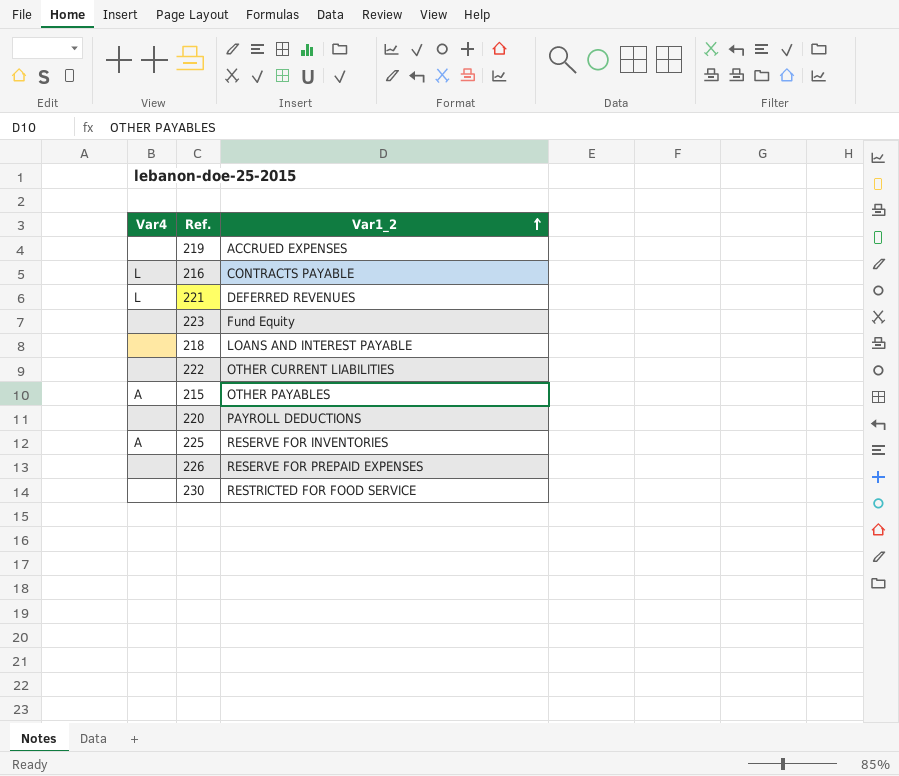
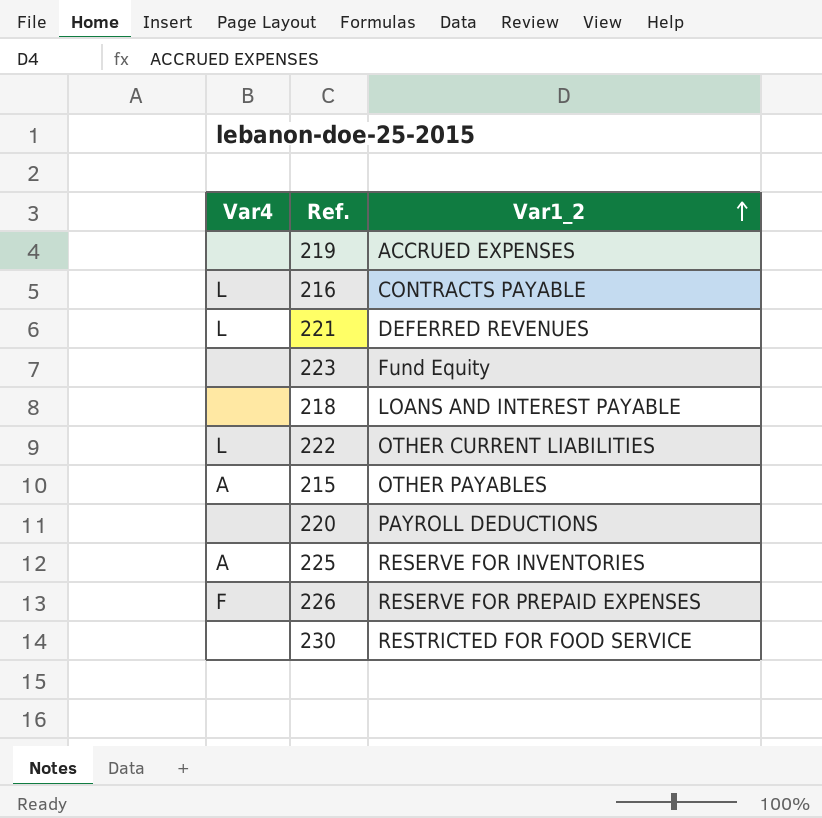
222 | Var4: none -> L
226 | Var4: none -> F

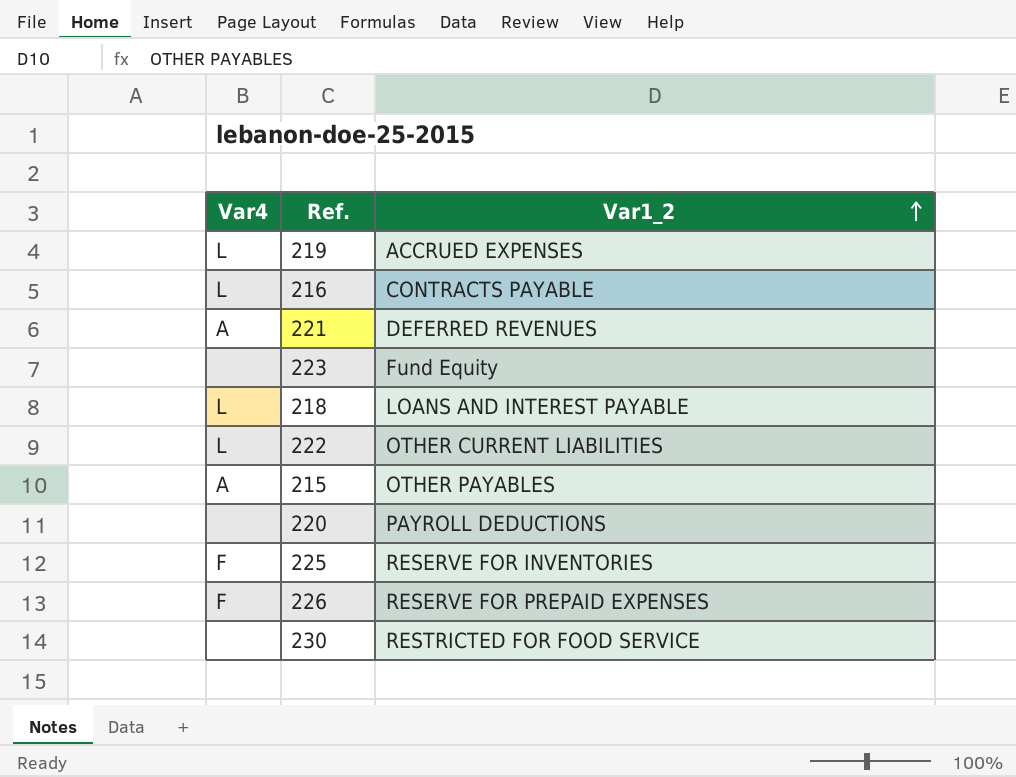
219 | Var4: none -> L
221 | Var4: L -> A
218 | Var4: none -> L
225 | Var4: A -> F

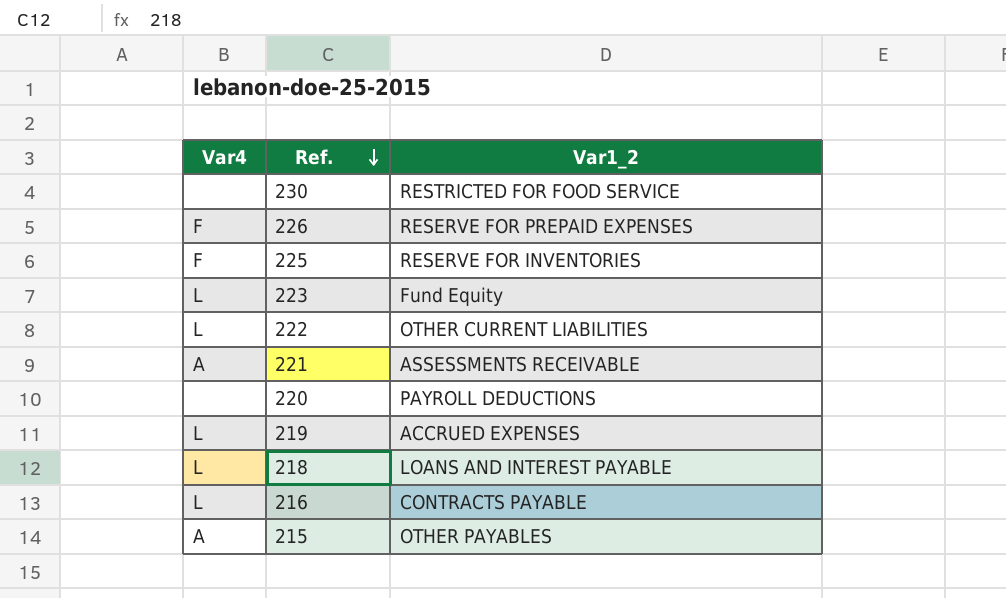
row order: Var1_2 ascending -> Ref. descending
223 | Var4: none -> L
221 | Var1_2: DEFERRED REVENUES -> ASSESSMENTS RECEIVABLE

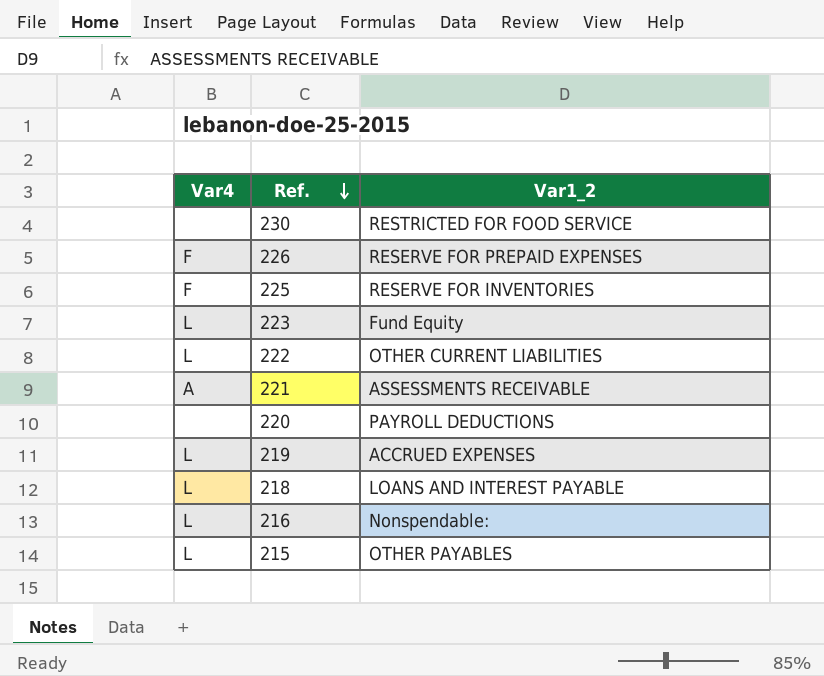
216 | Var1_2: CONTRACTS PAYABLE -> Nonspendable:
215 | Var4: A -> L

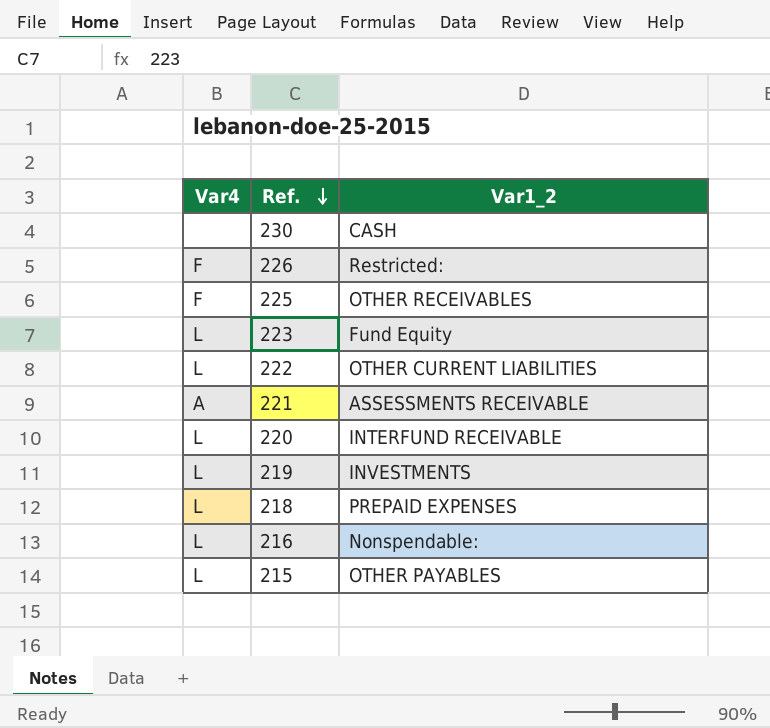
230 | Var1_2: RESTRICTED FOR FOOD SERVICE -> CASH
226 | Var1_2: RESERVE FOR PREPAID EXPENSES -> Restricted:
225 | Var1_2: RESERVE FOR INVENTORIES -> OTHER RECEIVABLES
220 | Var4: none -> L
220 | Var1_2: PAYROLL DEDUCTIONS -> INTERFUND RECEIVABLE
219 | Var1_2: ACCRUED EXPENSES -> INVESTMENTS
218 | Var1_2: LOANS AND INTEREST PAYABLE -> PREPAID EXPENSES

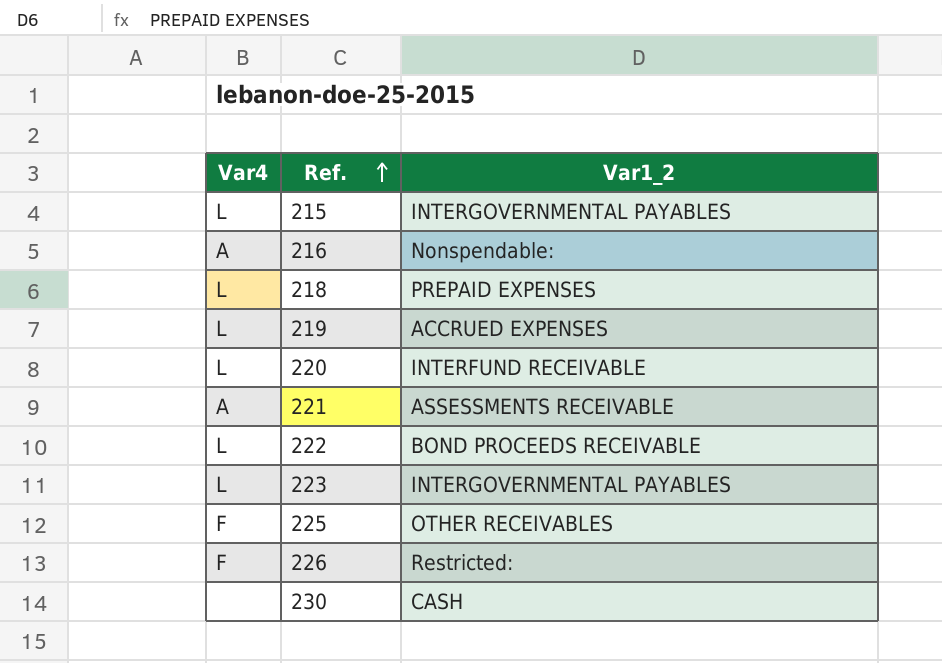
row order: Ref. descending -> Ref. ascending
215 | Var1_2: OTHER PAYABLES -> INTERGOVERNMENTAL PAYABLES
216 | Var4: L -> A
219 | Var1_2: INVESTMENTS -> ACCRUED EXPENSES
222 | Var1_2: OTHER CURRENT LIABILITIES -> BOND PROCEEDS RECEIVABLE
223 | Var1_2: Fund Equity -> INTERGOVERNMENTAL PAYABLES

